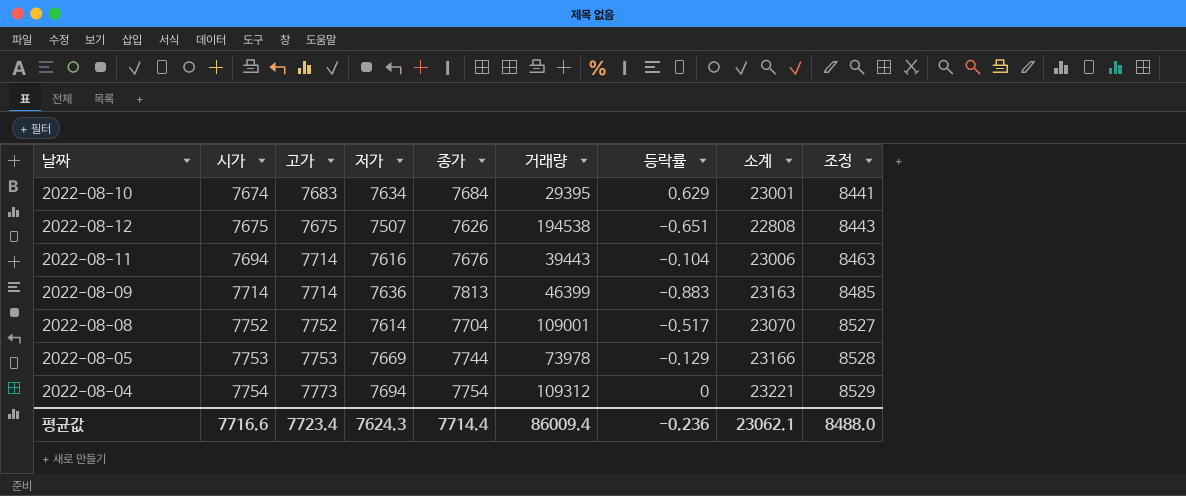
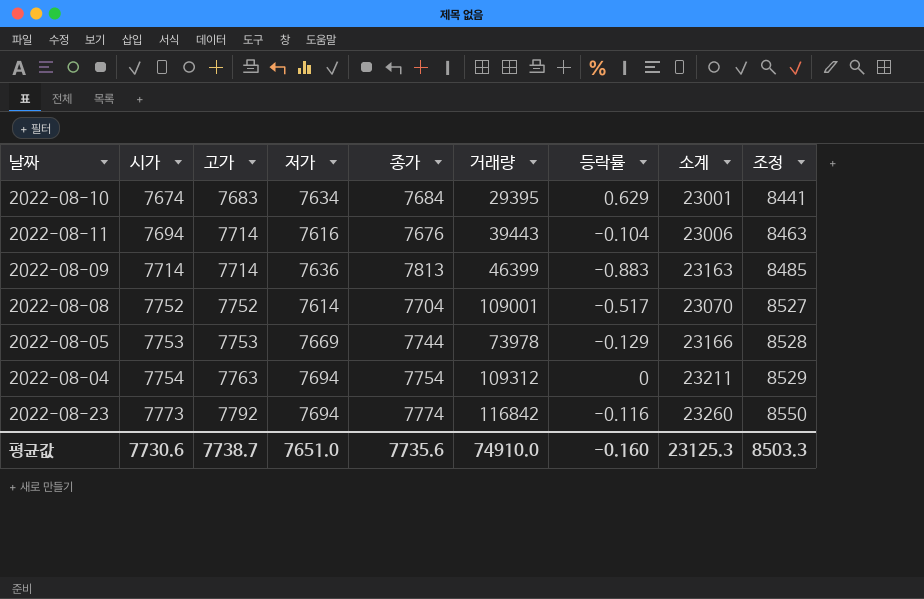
row 2022-08-12: 7675 | 7675 | 7507 | 7626 | 194538 | -0.651 | 22808 | 8443 -> none
2022-08-04 | 고가: 7773 -> 7763
2022-08-04 | 소계: 23221 -> 23211
row 2022-08-23: none -> 7773 | 7792 | 7694 | 7774 | 116842 | -0.116 | 23260 | 8550
평균값 | 시가: 7716.6 -> 7730.6
평균값 | 고가: 7723.4 -> 7738.7
평균값 | 저가: 7624.3 -> 7651.0
평균값 | 종가: 7714.4 -> 7735.6
평균값 | 거래량: 86009.4 -> 74910.0
평균값 | 등락률: -0.236 -> -0.160
평균값 | 소계: 23062.1 -> 23125.3
평균값 | 조정: 8488.0 -> 8503.3

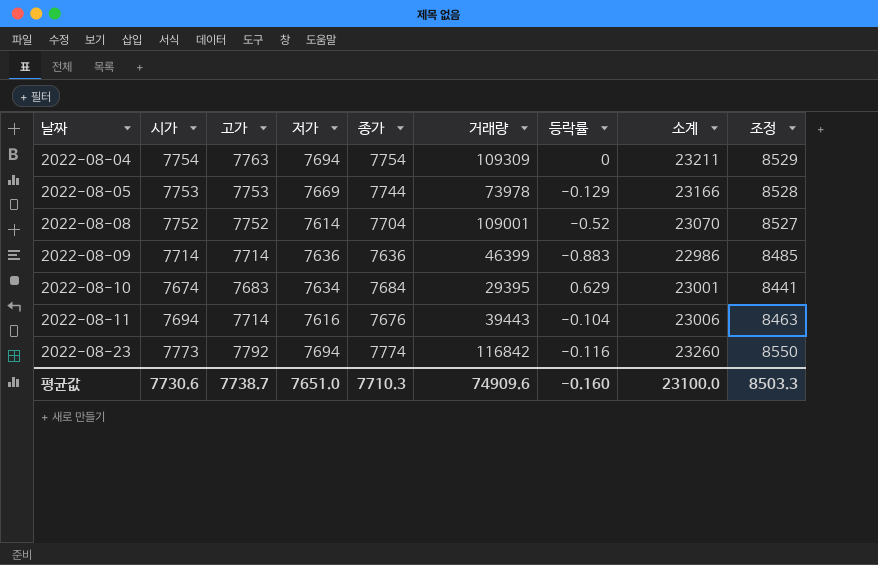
row order: 시가 ascending -> 날짜 ascending
2022-08-04 | 거래량: 109312 -> 109309
2022-08-08 | 등락률: -0.517 -> -0.52
2022-08-09 | 종가: 7813 -> 7636
2022-08-09 | 소계: 23163 -> 22986
평균값 | 종가: 7735.6 -> 7710.3
평균값 | 거래량: 74910.0 -> 74909.6
평균값 | 소계: 23125.3 -> 23100.0

